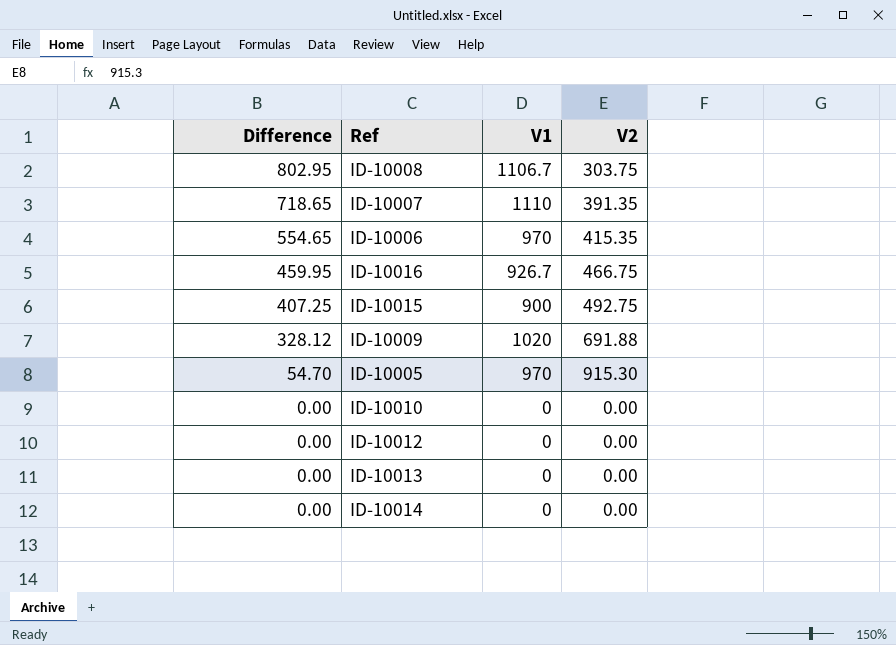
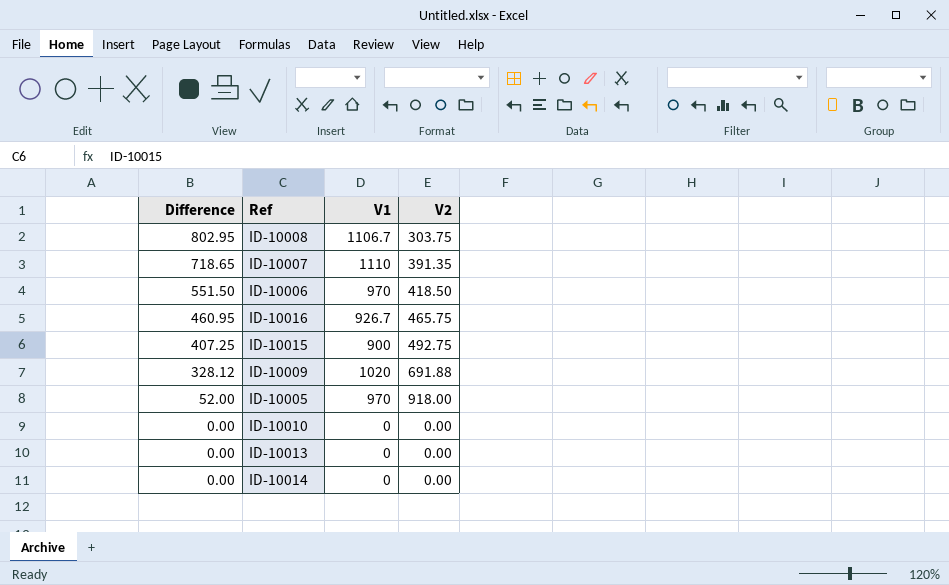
row ID-10012: 0.00 | 0 | 0.00 -> none
ID-10006 | Difference: 554.65 -> 551.50
ID-10006 | V2: 415.35 -> 418.50
ID-10016 | Difference: 459.95 -> 460.95
ID-10016 | V2: 466.75 -> 465.75
ID-10005 | Difference: 54.70 -> 52.00
ID-10005 | V2: 915.30 -> 918.00

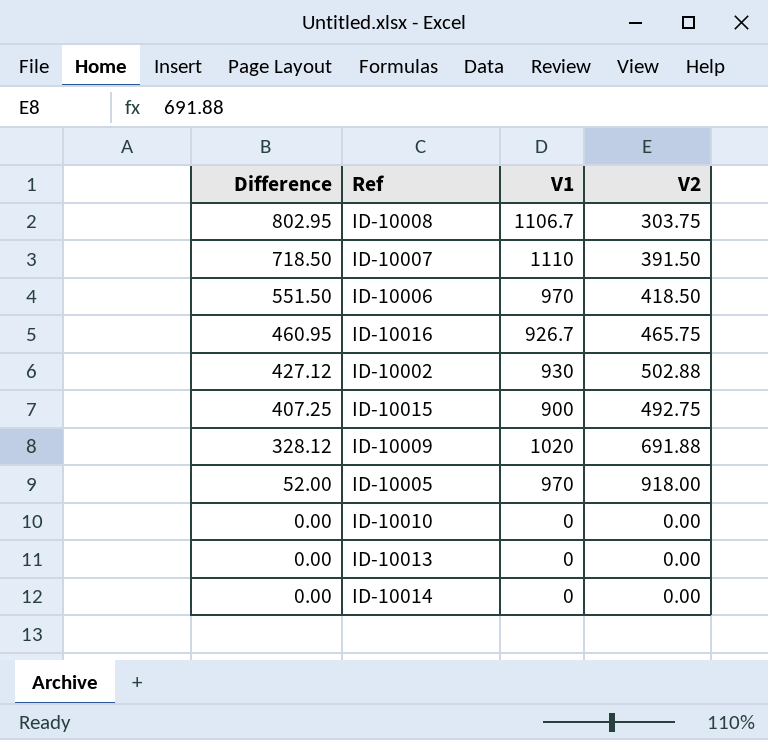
ID-10007 | Difference: 718.65 -> 718.50
ID-10007 | V2: 391.35 -> 391.50
row ID-10002: none -> 427.12 | 930 | 502.88

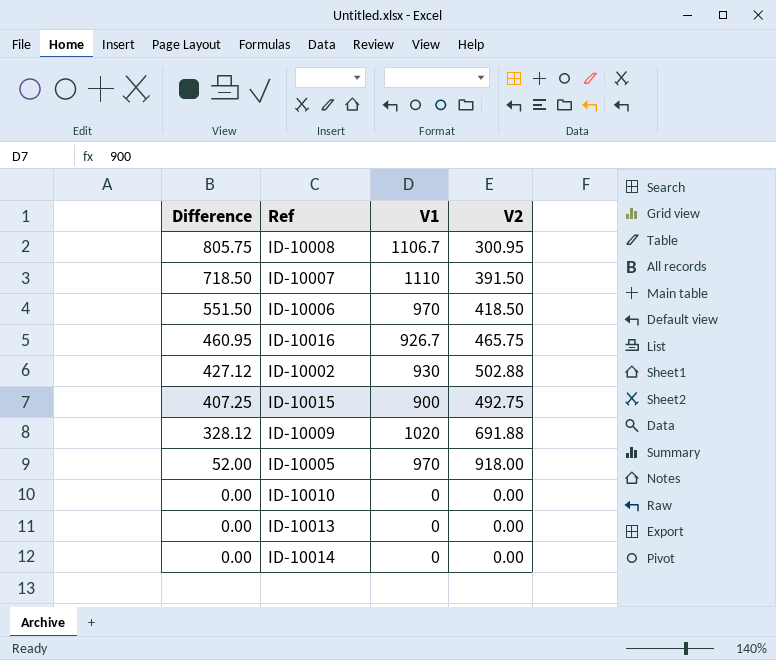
ID-10008 | Difference: 802.95 -> 805.75
ID-10008 | V2: 303.75 -> 300.95

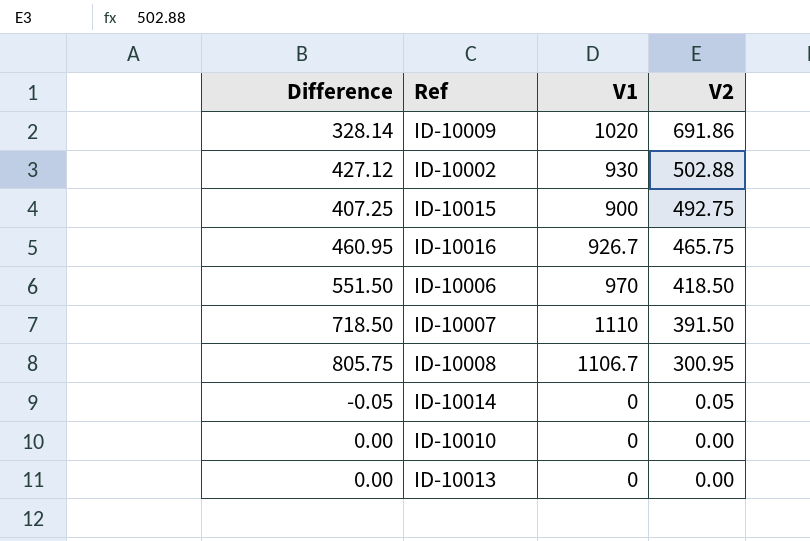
row order: Difference descending -> V2 descending
row ID-10005: 52.00 | 970 | 918.00 -> none
ID-10009 | Difference: 328.12 -> 328.14
ID-10009 | V2: 691.88 -> 691.86
ID-10014 | Difference: 0.00 -> -0.05
ID-10014 | V2: 0.00 -> 0.05

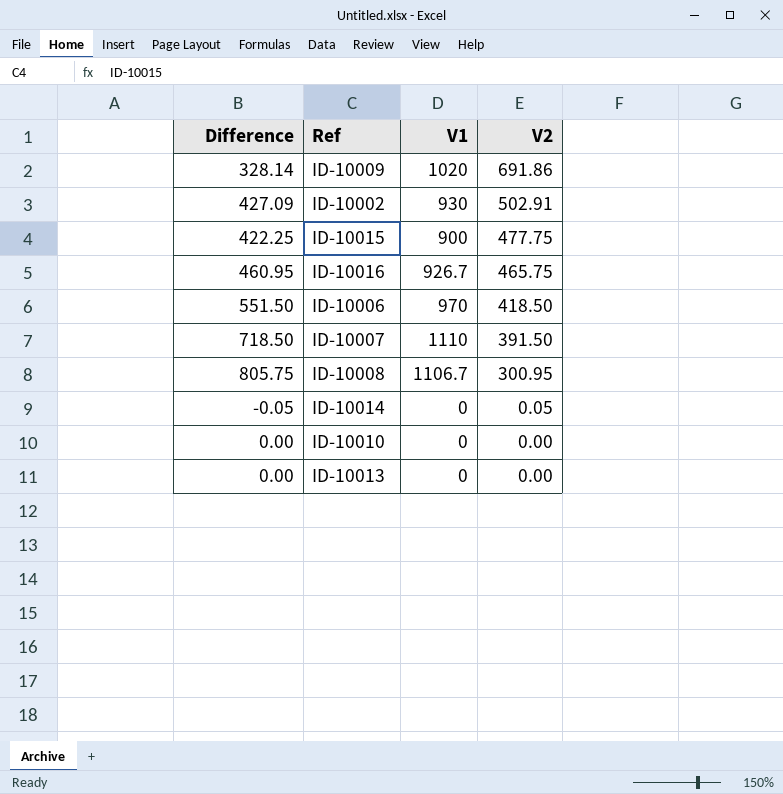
ID-10002 | Difference: 427.12 -> 427.09
ID-10002 | V2: 502.88 -> 502.91
ID-10015 | Difference: 407.25 -> 422.25
ID-10015 | V2: 492.75 -> 477.75

